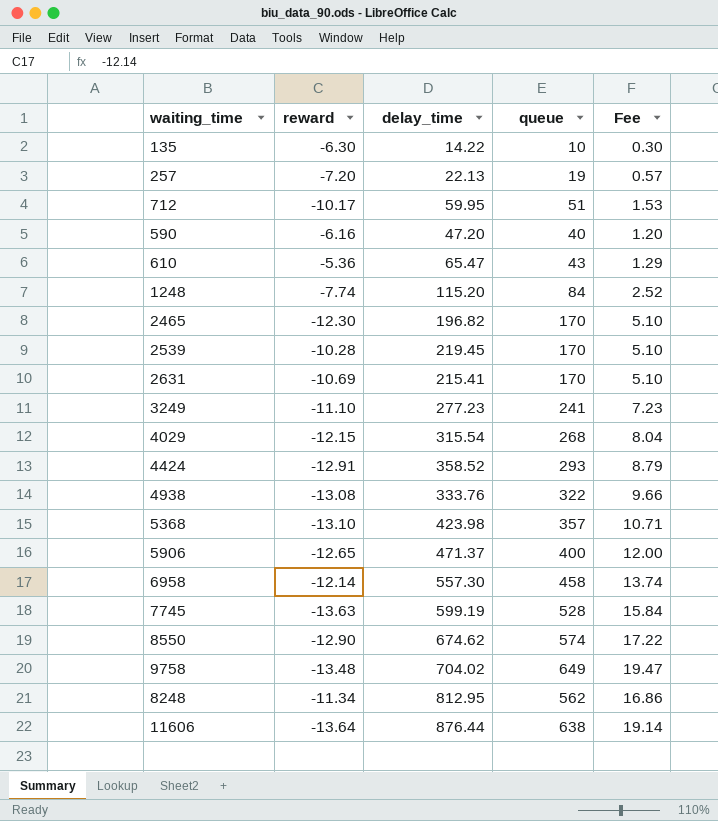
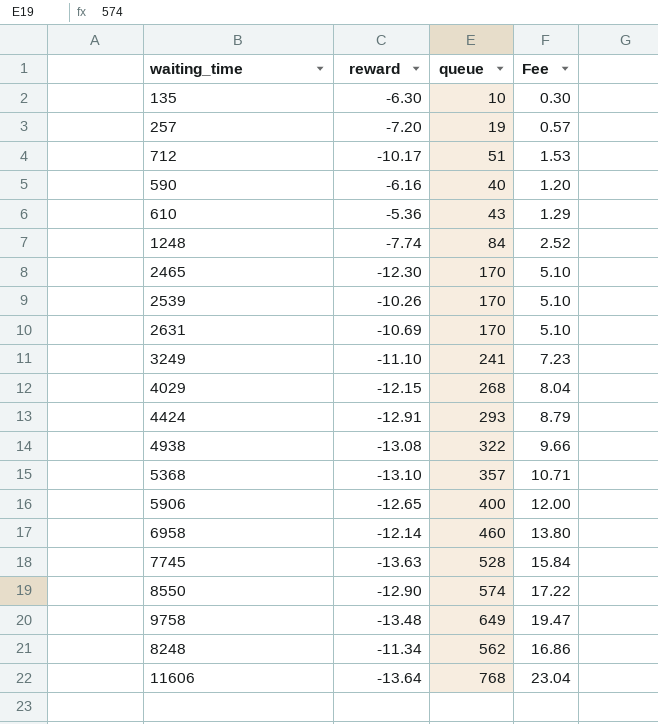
column delay_time | position: 3 -> none
2539 | reward: -10.28 -> -10.26
6958 | queue: 458 -> 460
6958 | Fee: 13.74 -> 13.80
11606 | queue: 638 -> 768
11606 | Fee: 19.14 -> 23.04

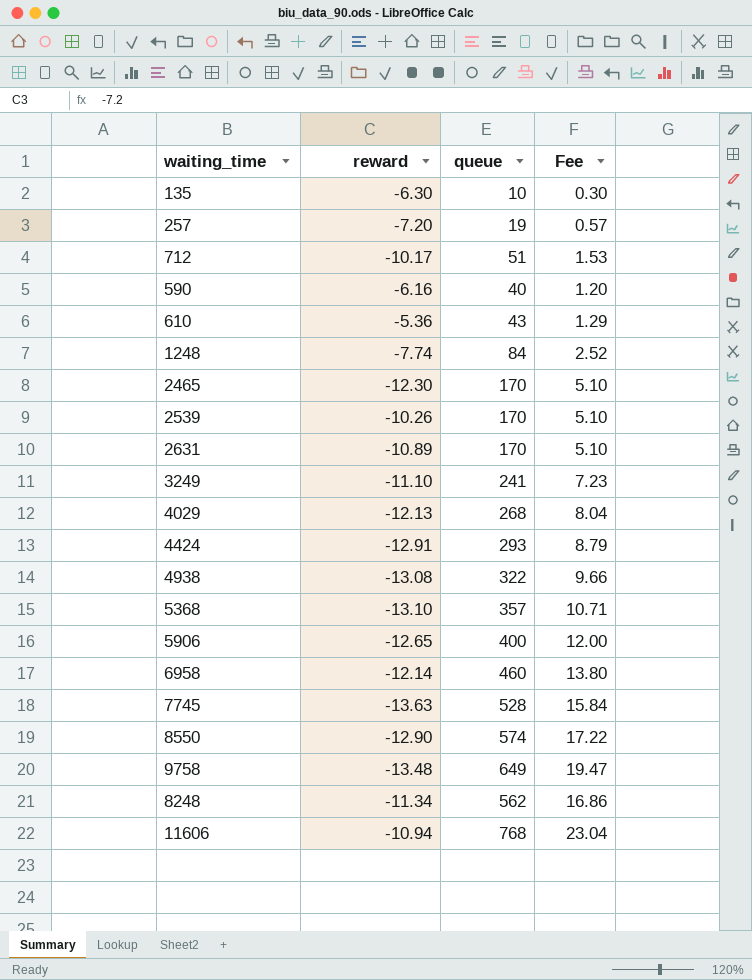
2631 | reward: -10.69 -> -10.89
4029 | reward: -12.15 -> -12.13
11606 | reward: -13.64 -> -10.94

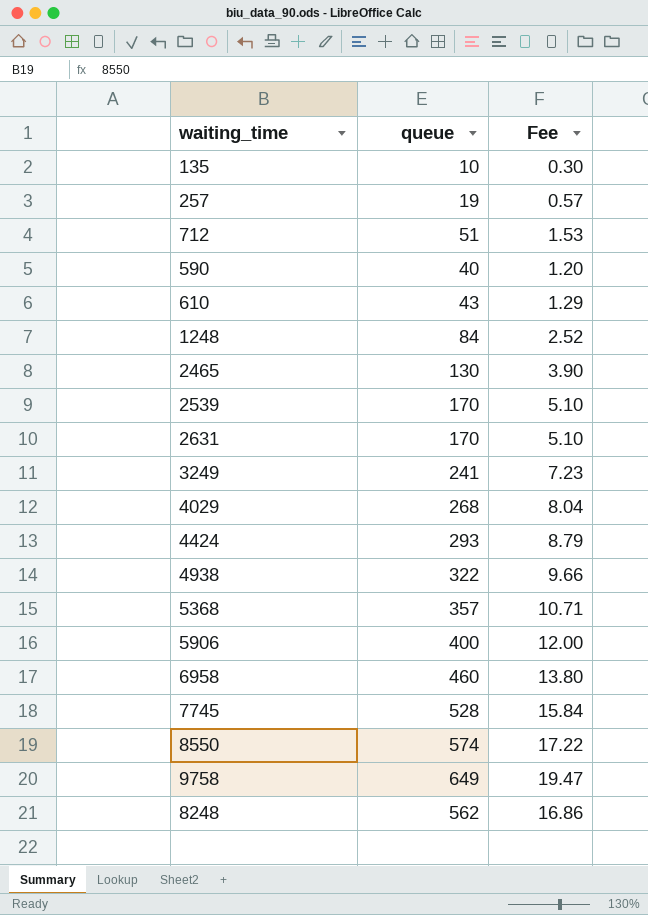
column reward | position: 2 -> none
row 11606: -10.94 | 768 | 23.04 -> none
2465 | queue: 170 -> 130
2465 | Fee: 5.10 -> 3.90

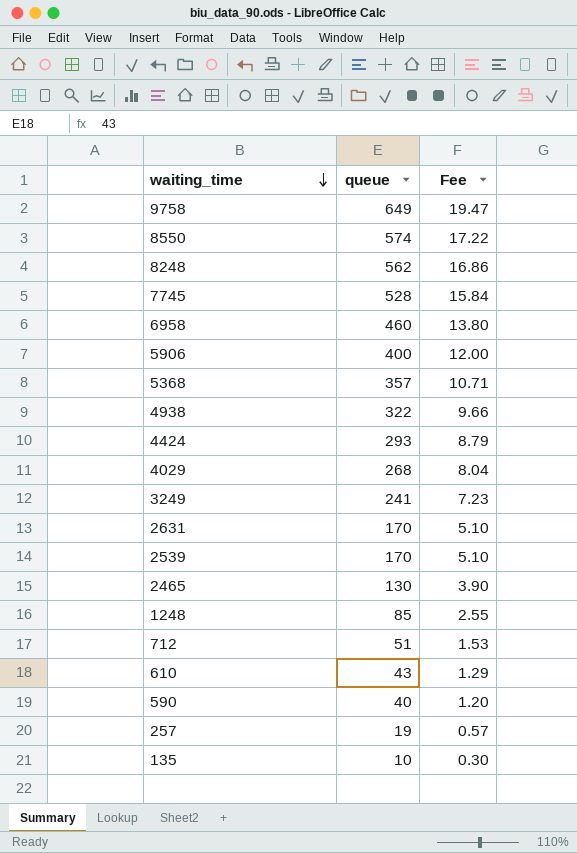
row order: none -> waiting_time descending
1248 | queue: 84 -> 85
1248 | Fee: 2.52 -> 2.55

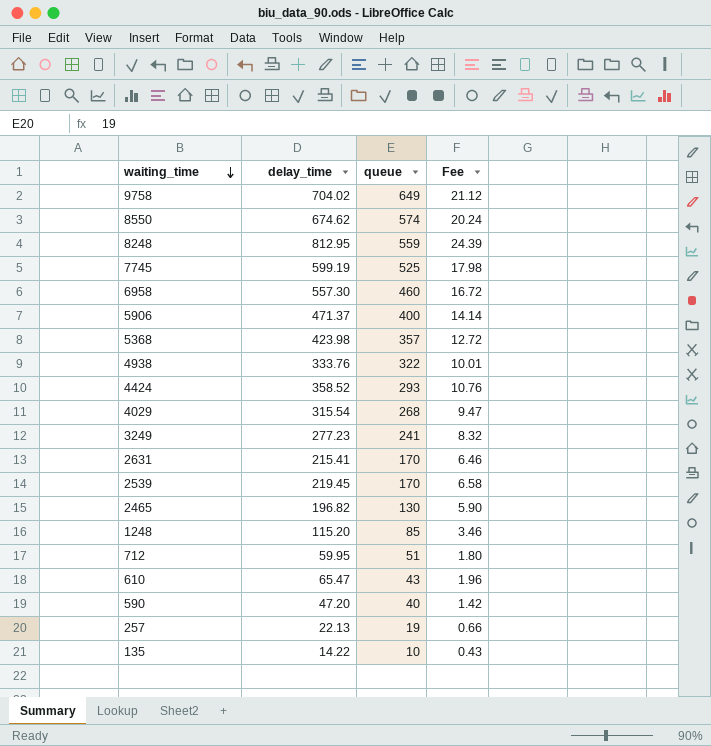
column delay_time | position: none -> 2
column Fee | formula: [queue] * 0.03 -> [delay_time] * 0.03
8248 | queue: 562 -> 559
7745 | queue: 528 -> 525

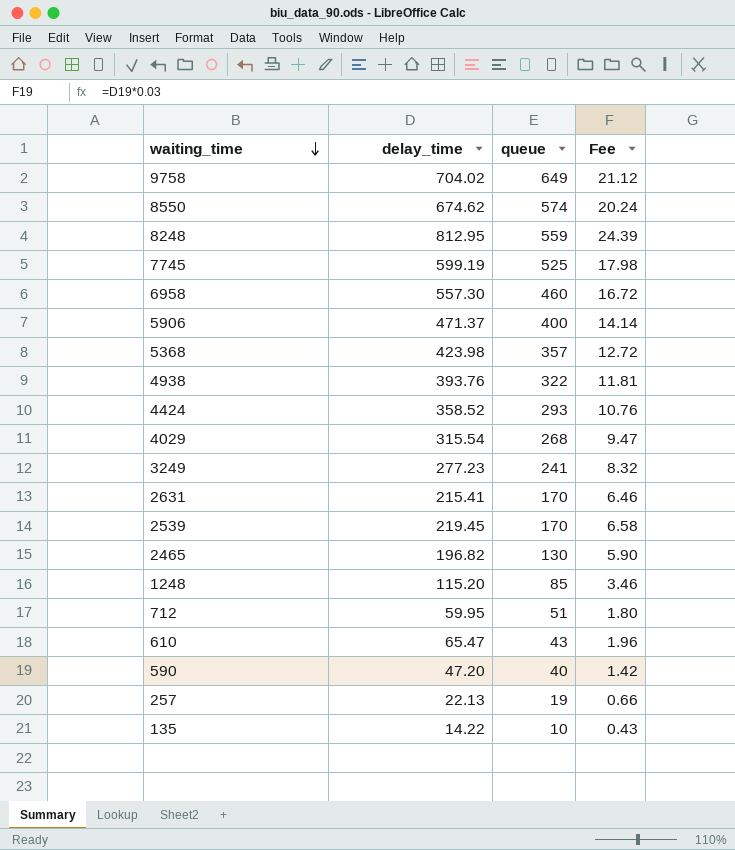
4938 | delay_time: 333.76 -> 393.76
4938 | Fee: 10.01 -> 11.81

